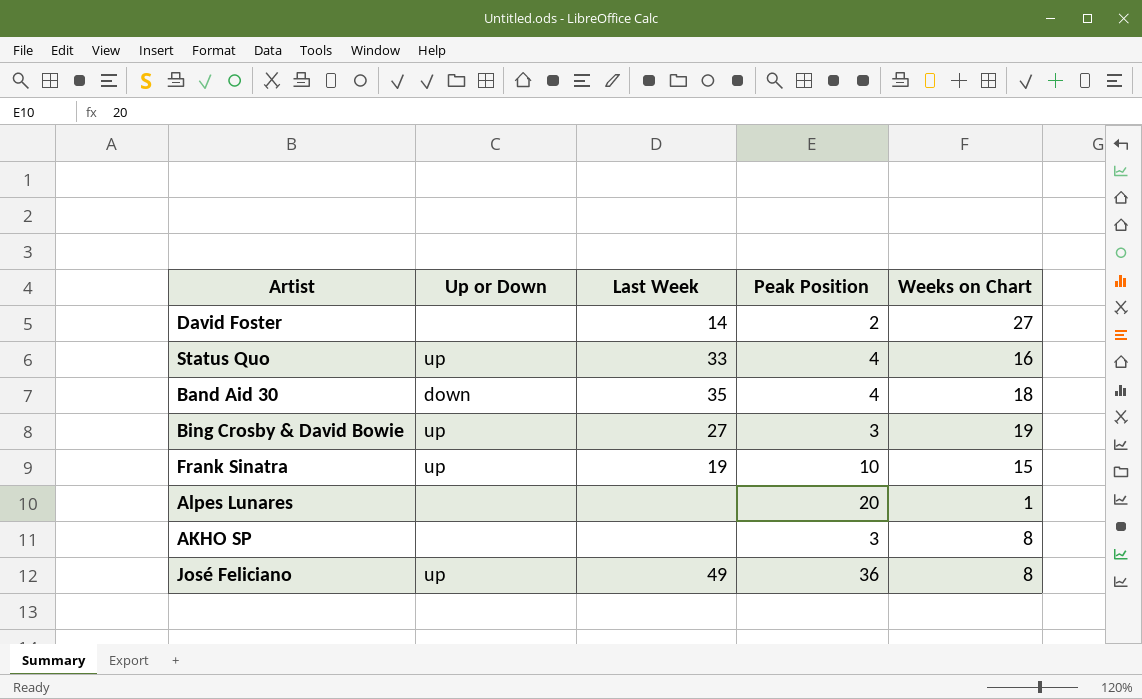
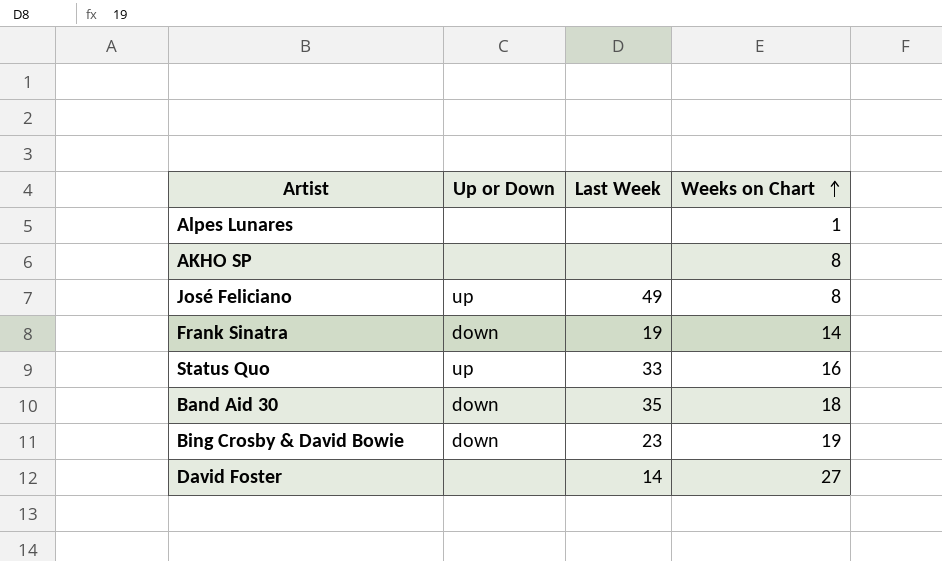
row order: none -> Weeks on Chart ascending
column Peak Position | position: 4 -> none
Frank Sinatra | Up or Down: up -> down
Frank Sinatra | Weeks on Chart: 15 -> 14
Bing Crosby & David Bowie | Up or Down: up -> down
Bing Crosby & David Bowie | Last Week: 27 -> 23

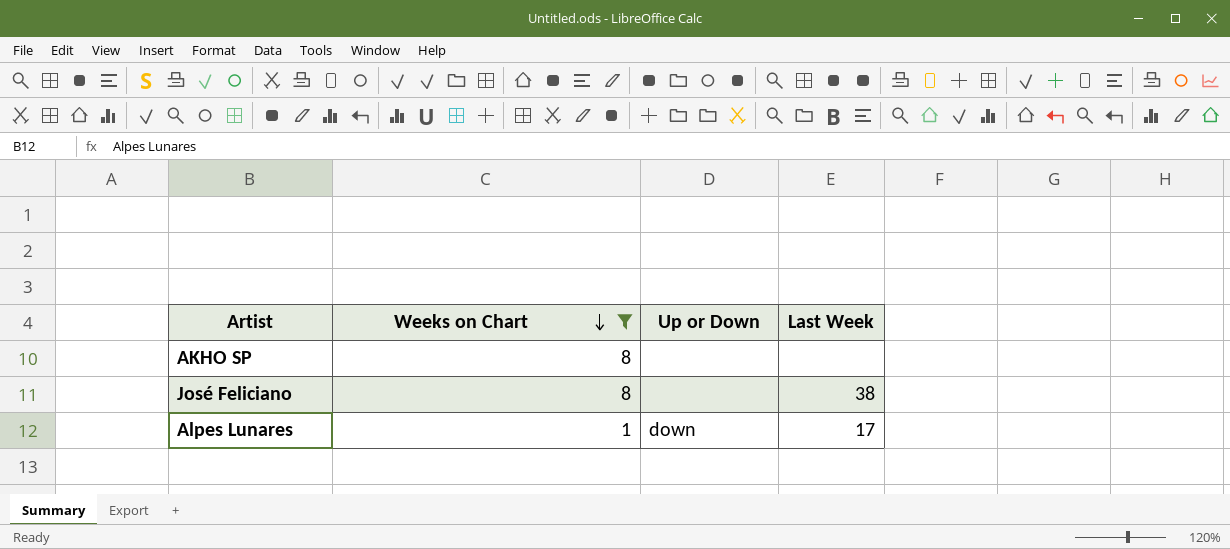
filter: none -> Weeks on Chart <= 8
row order: Weeks on Chart ascending -> Weeks on Chart descending
column Weeks on Chart | position: 4 -> 2
José Feliciano | Up or Down: up -> none
José Feliciano | Last Week: 49 -> 38
Alpes Lunares | Up or Down: none -> down
Alpes Lunares | Last Week: none -> 17

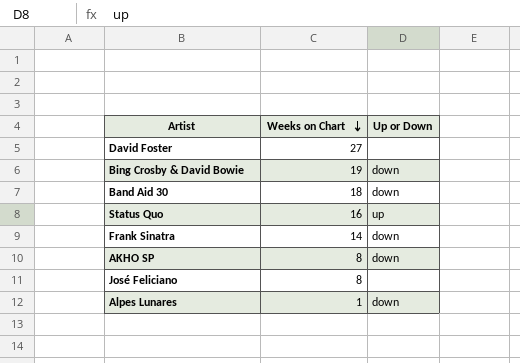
filter: Weeks on Chart <= 8 -> none
column Last Week | position: 4 -> none
AKHO SP | Up or Down: none -> down

